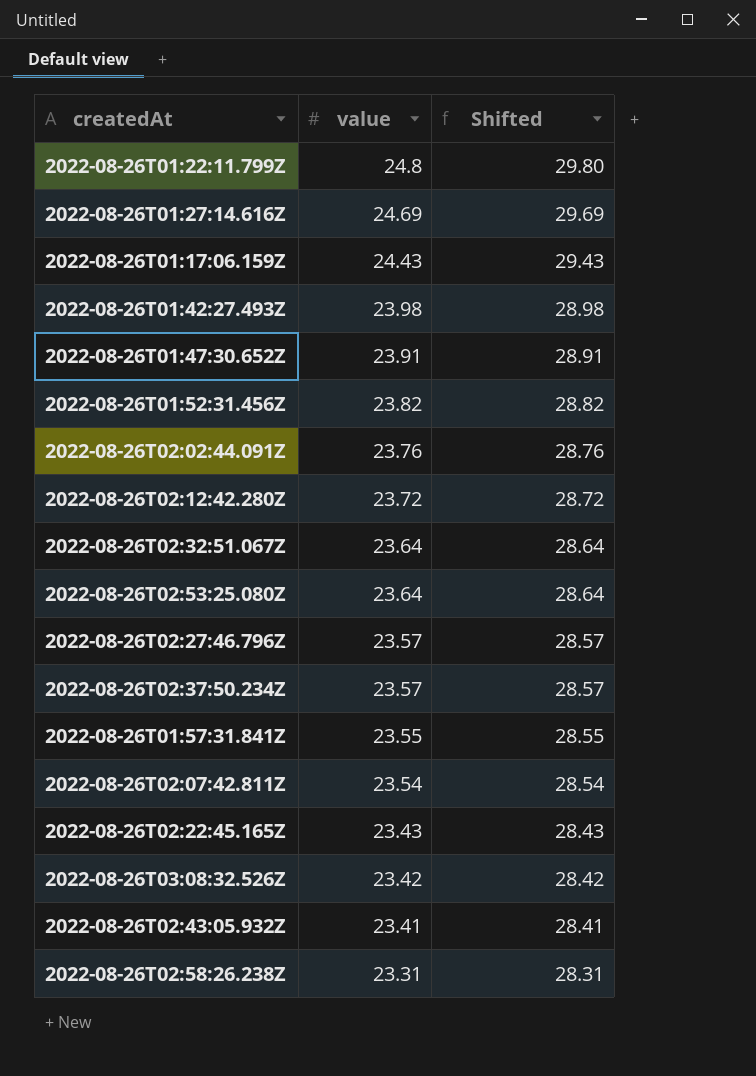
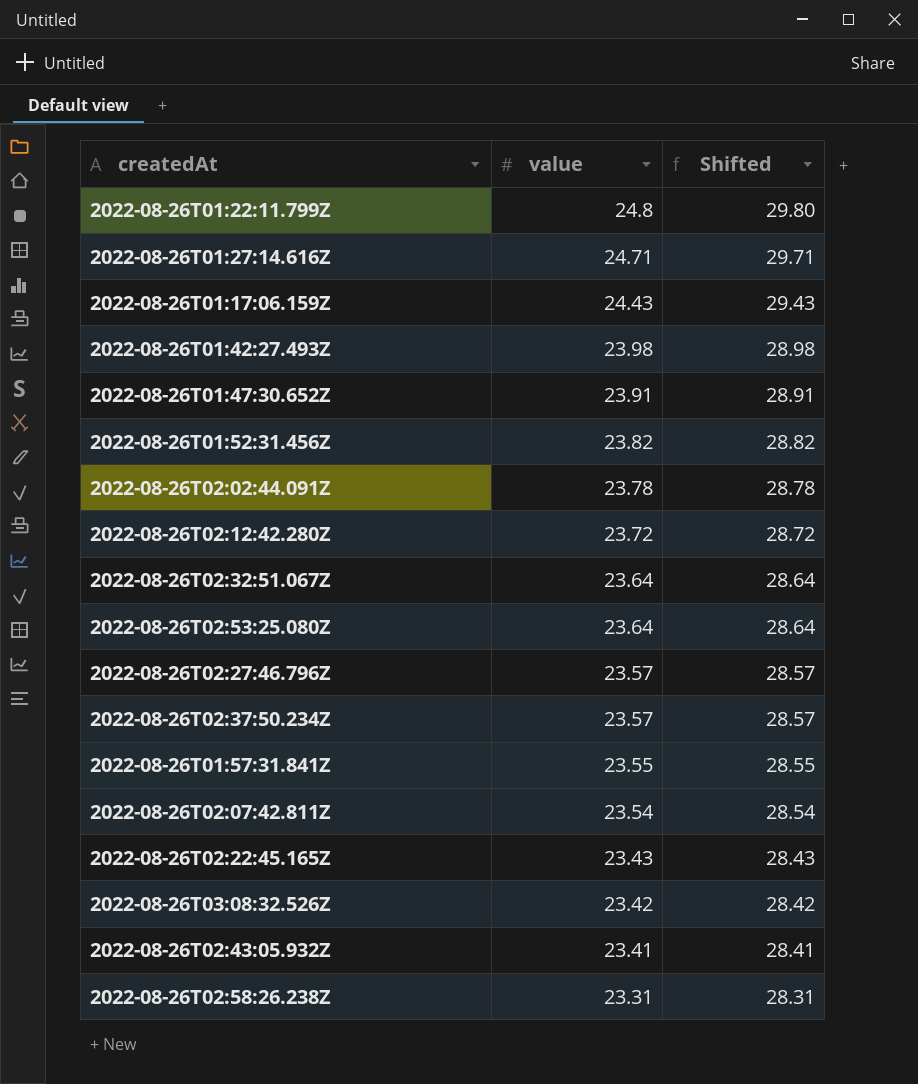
2022-08-26T01:27:14.616Z | value: 24.69 -> 24.71
2022-08-26T01:27:14.616Z | Shifted: 29.69 -> 29.71
2022-08-26T02:02:44.091Z | value: 23.76 -> 23.78
2022-08-26T02:02:44.091Z | Shifted: 28.76 -> 28.78

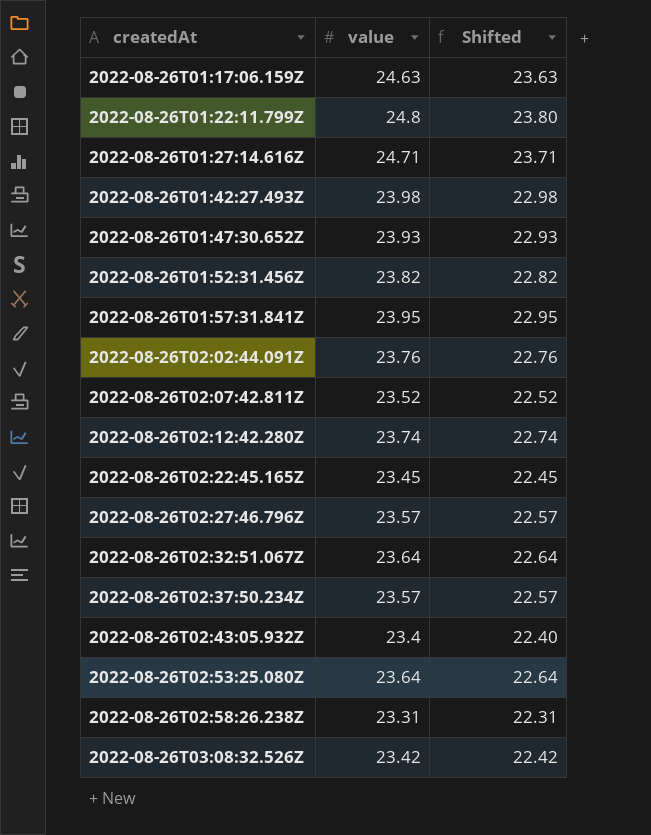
row order: value descending -> createdAt ascending
column Shifted | formula: [value] + 5 -> [value] - 1
2022-08-26T01:17:06.159Z | value: 24.43 -> 24.63
2022-08-26T01:47:30.652Z | value: 23.91 -> 23.93
2022-08-26T01:57:31.841Z | value: 23.55 -> 23.95
2022-08-26T02:02:44.091Z | value: 23.78 -> 23.76
2022-08-26T02:07:42.811Z | value: 23.54 -> 23.52
2022-08-26T02:12:42.280Z | value: 23.72 -> 23.74
2022-08-26T02:22:45.165Z | value: 23.43 -> 23.45
2022-08-26T02:43:05.932Z | value: 23.41 -> 23.4

